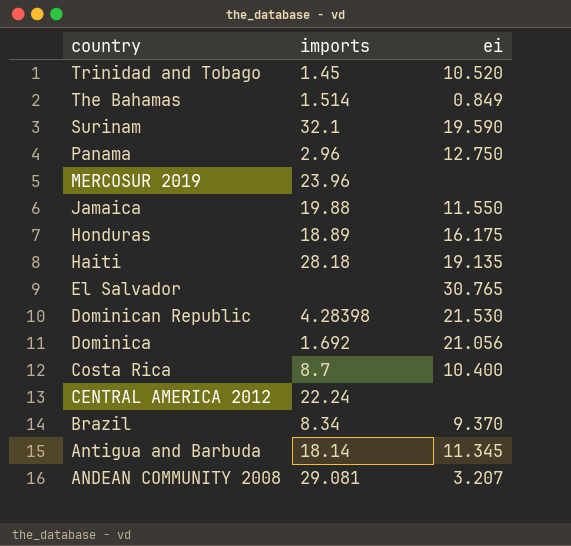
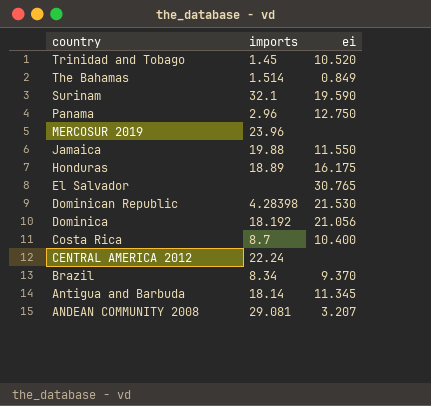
row Haiti: 28.18 | 19.135 -> none
Dominica | imports: 1.692 -> 18.192

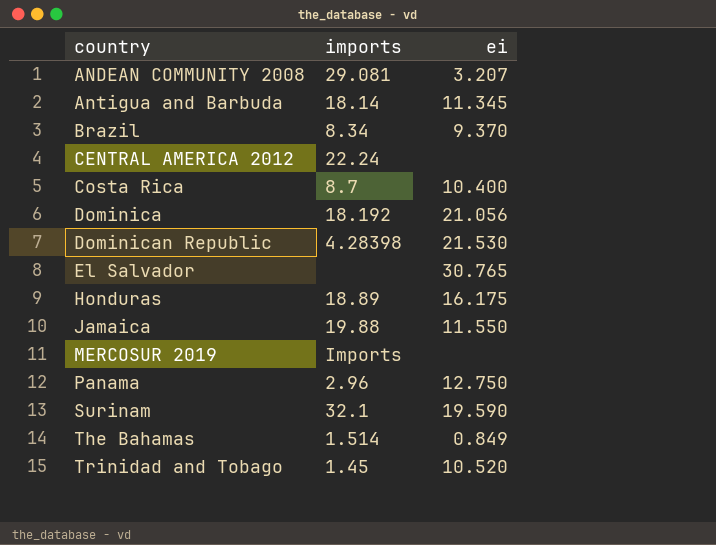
row order: country descending -> country ascending
MERCOSUR 2019 | imports: 23.96 -> Imports

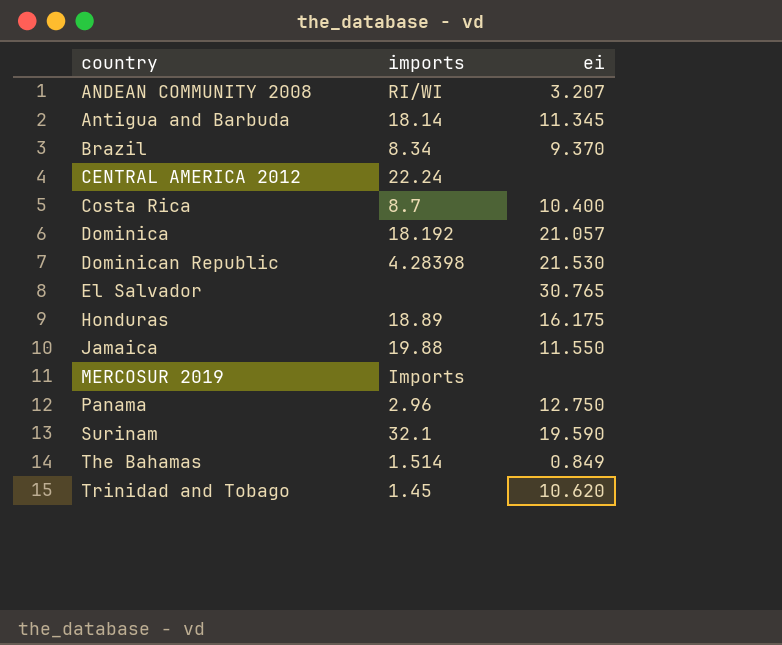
ANDEAN COMMUNITY 2008 | imports: 29.081 -> RI/WI
Dominica | ei: 21.056 -> 21.057
Trinidad and Tobago | ei: 10.520 -> 10.620

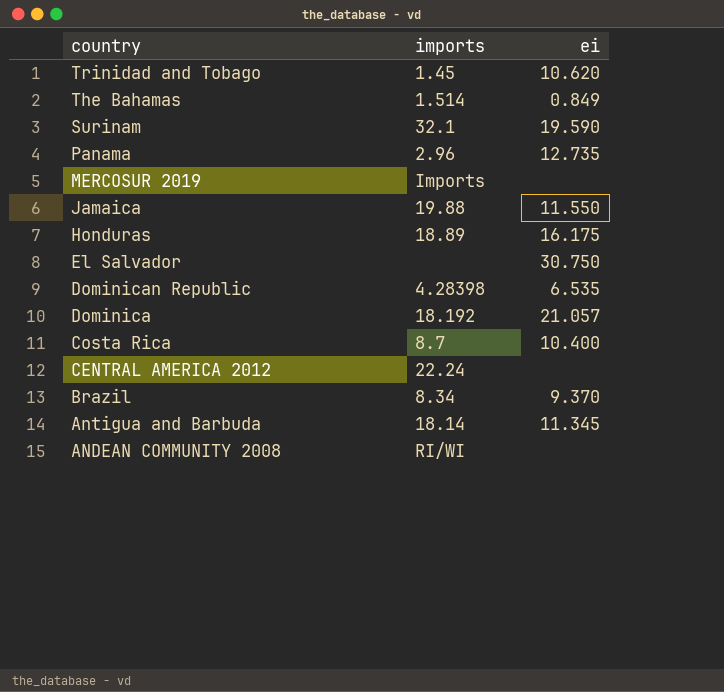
row order: country ascending -> country descending
Panama | ei: 12.750 -> 12.735
El Salvador | ei: 30.765 -> 30.750
Dominican Republic | ei: 21.530 -> 6.535
ANDEAN COMMUNITY 2008 | ei: 3.207 -> none

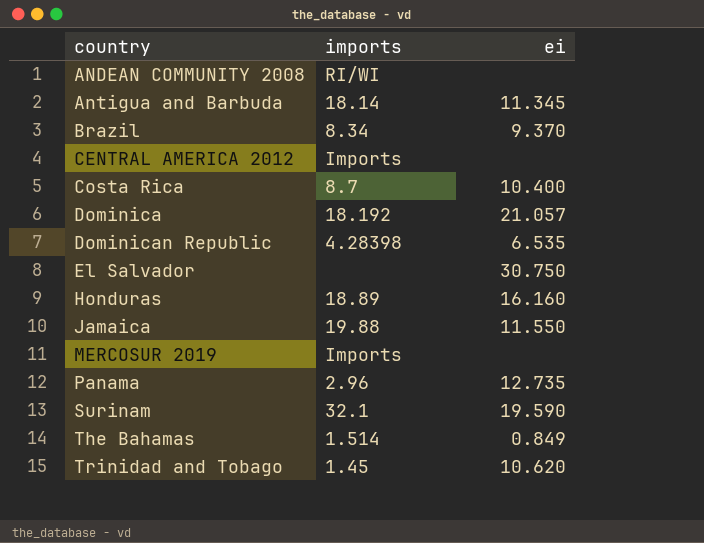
row order: country descending -> country ascending
CENTRAL AMERICA 2012 | imports: 22.24 -> Imports
Honduras | ei: 16.175 -> 16.160

